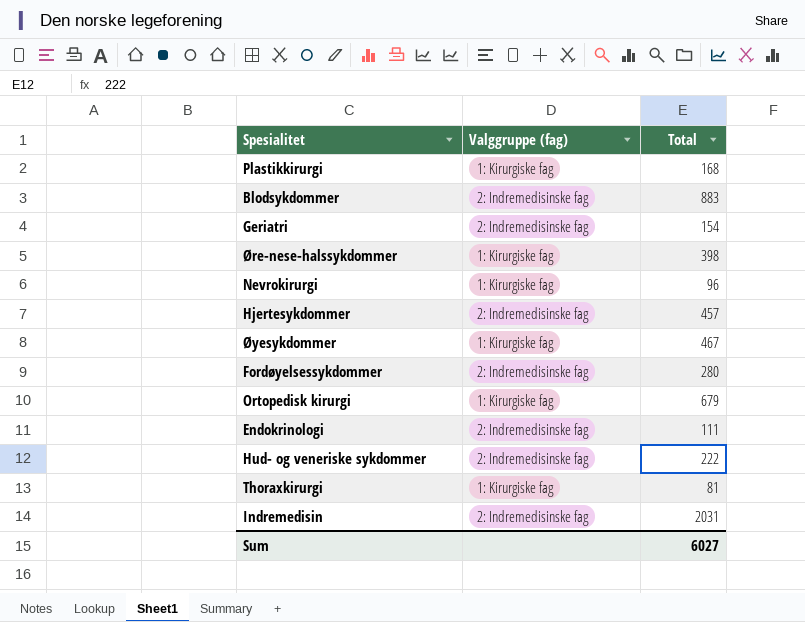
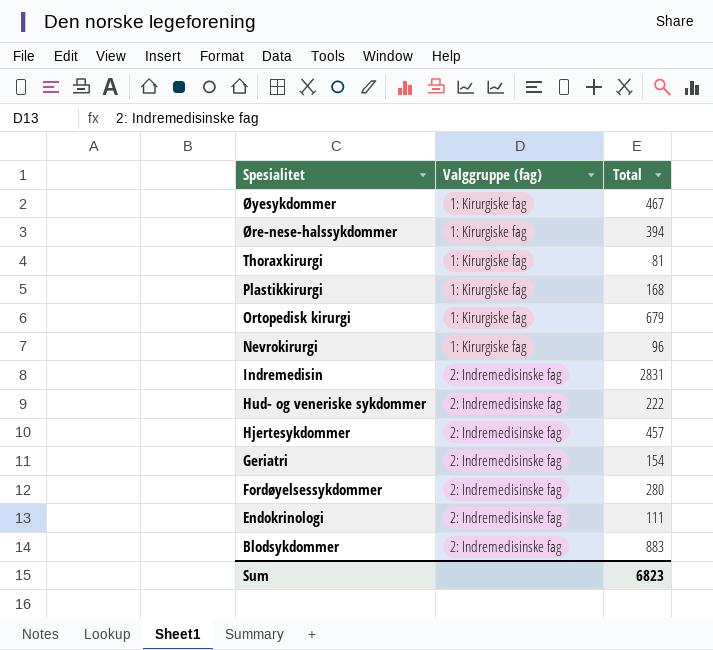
row order: none -> Spesialitet descending
Øre-nese-halssykdommer | Total: 398 -> 394
Indremedisin | Total: 2031 -> 2831
Sum | Total: 6027 -> 6823

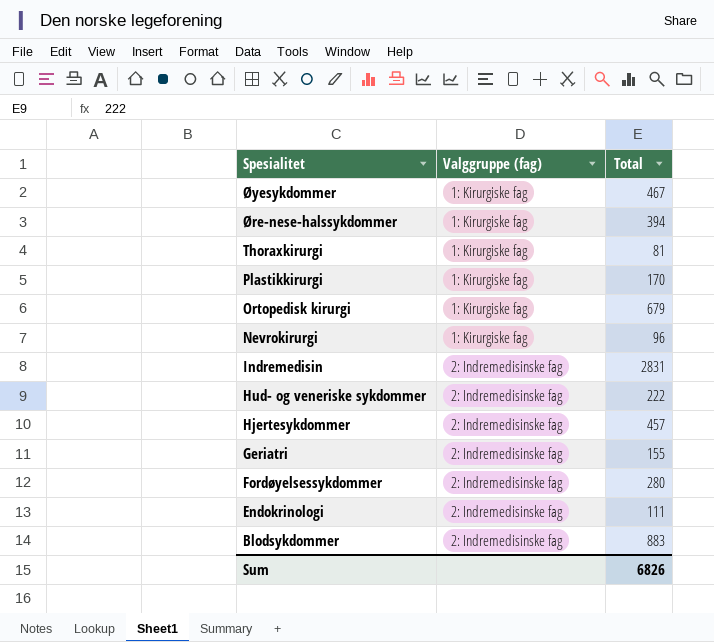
Plastikkirurgi | Total: 168 -> 170
Geriatri | Total: 154 -> 155
Sum | Total: 6823 -> 6826

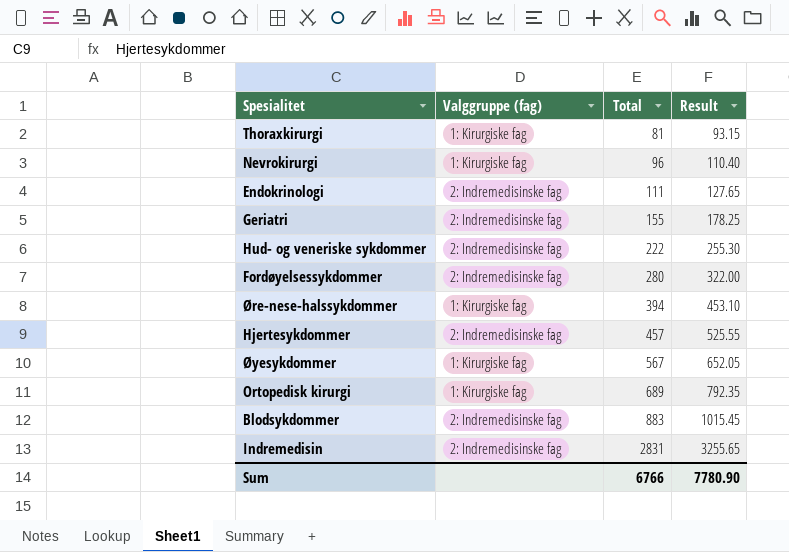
row order: Spesialitet descending -> Total ascending
column Result | formula: none -> [Total] * 1.15
row Plastikkirurgi: 1: Kirurgiske fag | 170 -> none
Øyesykdommer | Total: 467 -> 567
Ortopedisk kirurgi | Total: 679 -> 689
Sum | Total: 6826 -> 6766

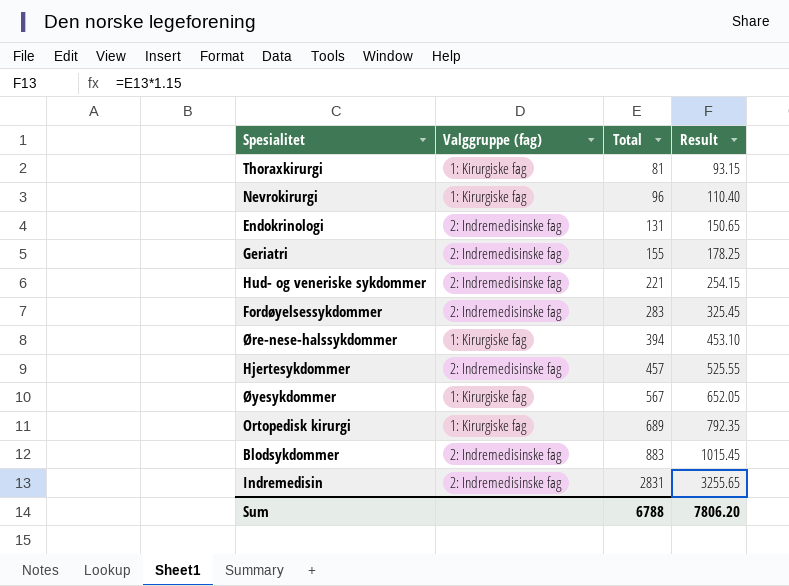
Endokrinologi | Total: 111 -> 131
Endokrinologi | Result: 127.65 -> 150.65
Hud- og veneriske sykdommer | Total: 222 -> 221
Hud- og veneriske sykdommer | Result: 255.30 -> 254.15
Fordøyelsessykdommer | Total: 280 -> 283
Fordøyelsessykdommer | Result: 322.00 -> 325.45
Sum | Total: 6766 -> 6788
Sum | Result: 7780.90 -> 7806.20

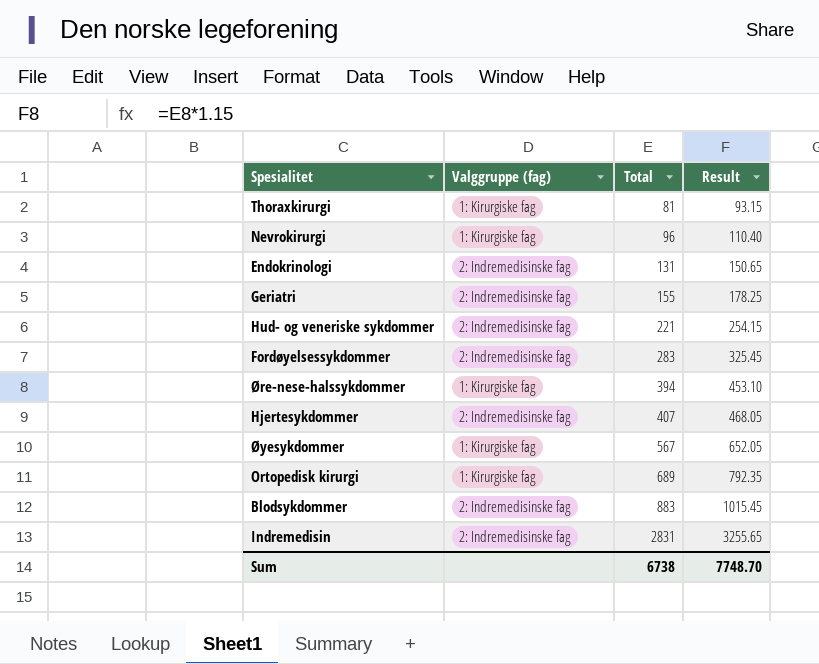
Hjertesykdommer | Total: 457 -> 407
Hjertesykdommer | Result: 525.55 -> 468.05
Sum | Total: 6788 -> 6738
Sum | Result: 7806.20 -> 7748.70

